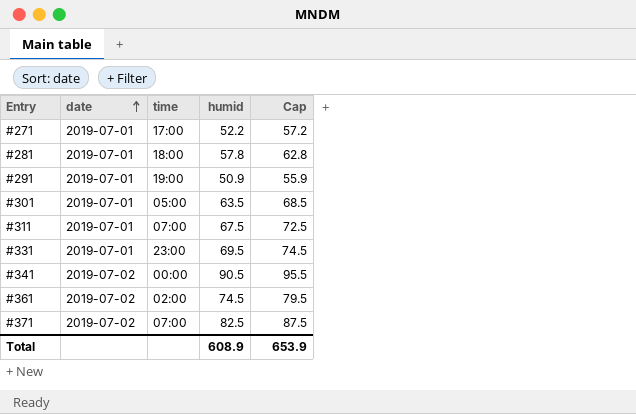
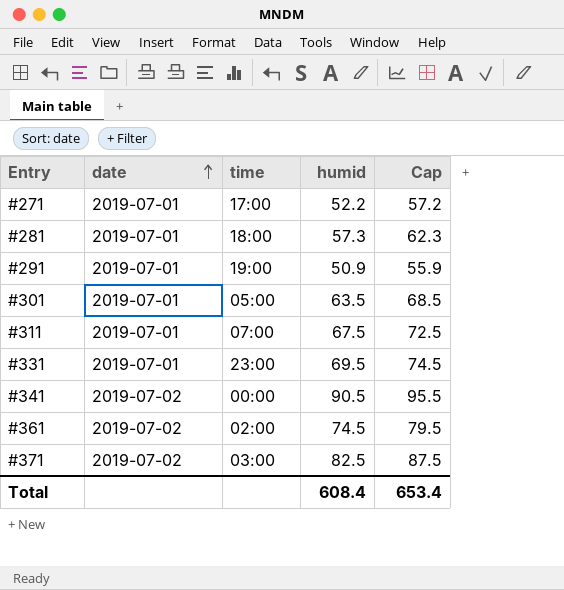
#281 | humid: 57.8 -> 57.3
#281 | Cap: 62.8 -> 62.3
#371 | time: 07:00 -> 03:00
Total | humid: 608.9 -> 608.4
Total | Cap: 653.9 -> 653.4

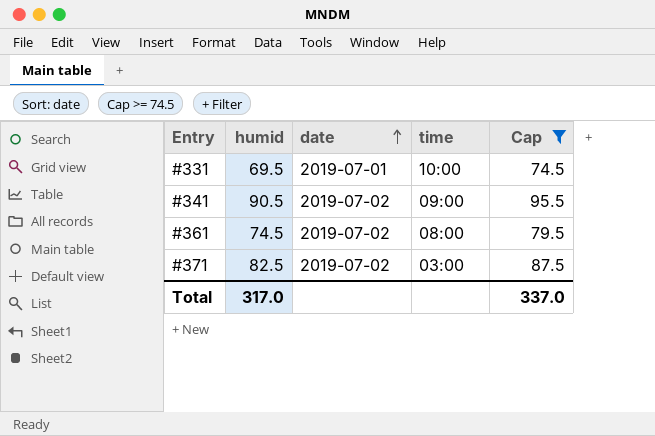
filter: none -> Cap >= 74.5
column humid | position: 4 -> 2
#331 | time: 23:00 -> 10:00
#341 | time: 00:00 -> 09:00
#361 | time: 02:00 -> 08:00
Total | humid: 608.4 -> 317.0
Total | Cap: 653.4 -> 337.0

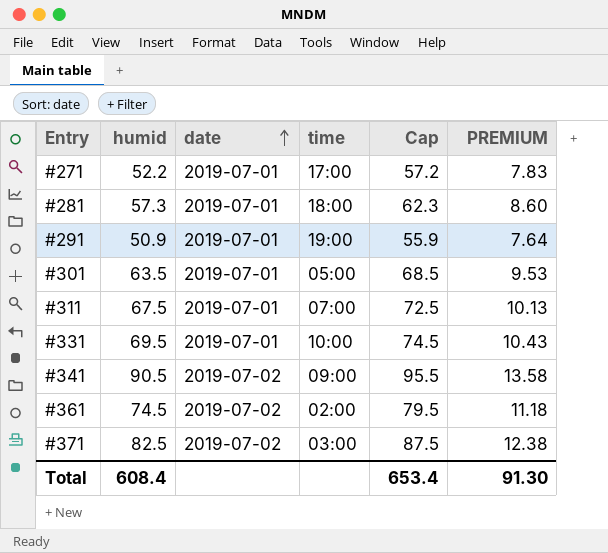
filter: Cap >= 74.5 -> none
column PREMIUM | formula: none -> [humid] * 0.15
#361 | time: 08:00 -> 02:00
Total | humid: 317.0 -> 608.4
Total | Cap: 337.0 -> 653.4

